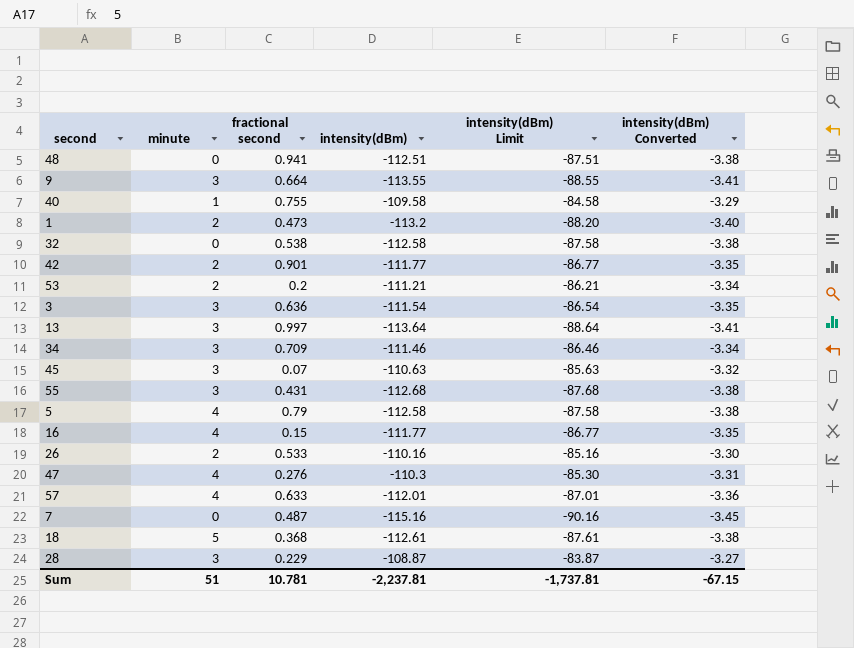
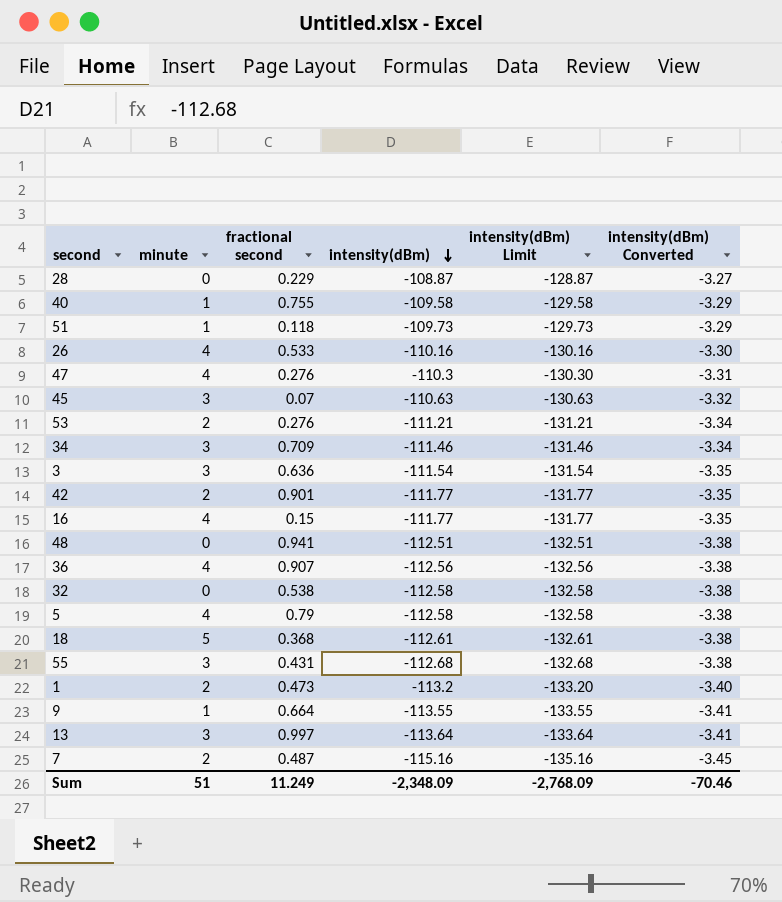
row order: none -> intensity(dBm) descending
column intensity(dBm) Limit | formula: [intensity(dBm)] + 25 -> [intensity(dBm)] - 20
row 57: 4 | 0.633 | -112.01 | -87.01 | -3.36 -> none
28 | minute: 3 -> 0
row 51: none -> 1 | 0.118 | -109.73 | -129.73 | -3.29
26 | minute: 2 -> 4
53 | fractional second: 0.2 -> 0.276
row 36: none -> 4 | 0.907 | -112.56 | -132.56 | -3.38
9 | minute: 3 -> 1
7 | minute: 0 -> 2
Sum | fractional second: 10.781 -> 11.249
Sum | intensity(dBm): -2,237.81 -> -2,348.09
Sum | intensity(dBm) Limit: -1,737.81 -> -2,768.09
Sum | intensity(dBm) Converted: -67.15 -> -70.46

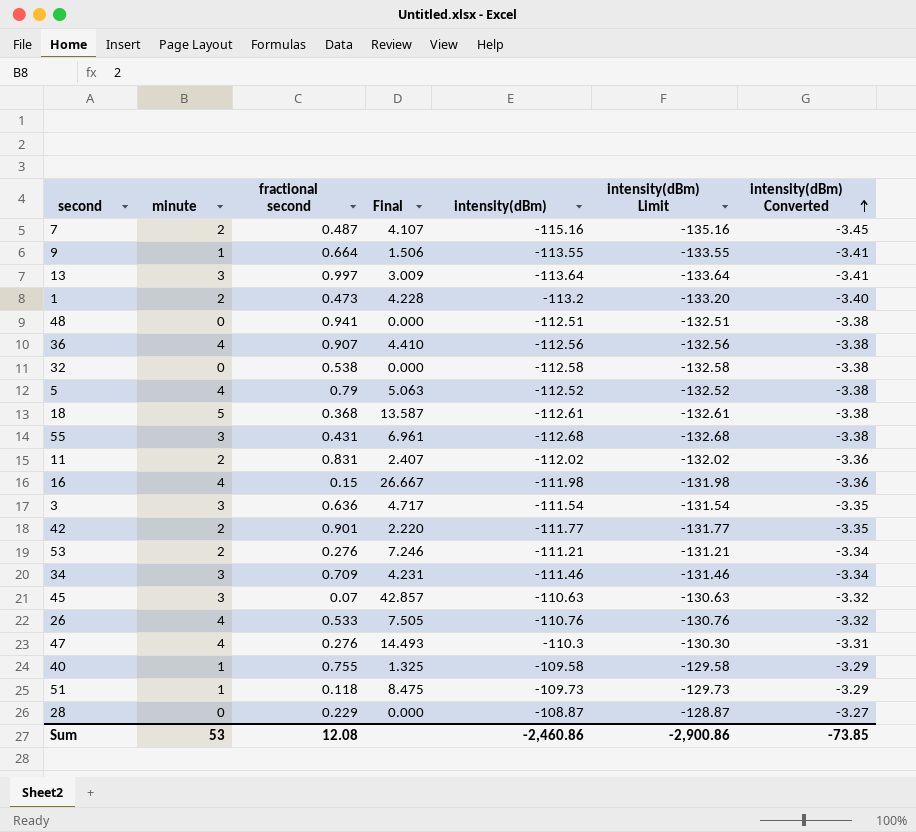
row order: intensity(dBm) descending -> intensity(dBm) Converted ascending
column Final | formula: none -> [minute] / [fractional second]
5 | intensity(dBm): -112.58 -> -112.52
5 | intensity(dBm) Limit: -132.58 -> -132.52
row 11: none -> 2 | 0.831 | 2.407 | -112.02 | -132.02 | -3.36
16 | intensity(dBm): -111.77 -> -111.98
16 | intensity(dBm) Limit: -131.77 -> -131.98
16 | intensity(dBm) Converted: -3.35 -> -3.36
26 | intensity(dBm): -110.16 -> -110.76
26 | intensity(dBm) Limit: -130.16 -> -130.76
26 | intensity(dBm) Converted: -3.30 -> -3.32
Sum | minute: 51 -> 53
Sum | fractional second: 11.249 -> 12.08
Sum | intensity(dBm): -2,348.09 -> -2,460.86
Sum | intensity(dBm) Limit: -2,768.09 -> -2,900.86
Sum | intensity(dBm) Converted: -70.46 -> -73.85

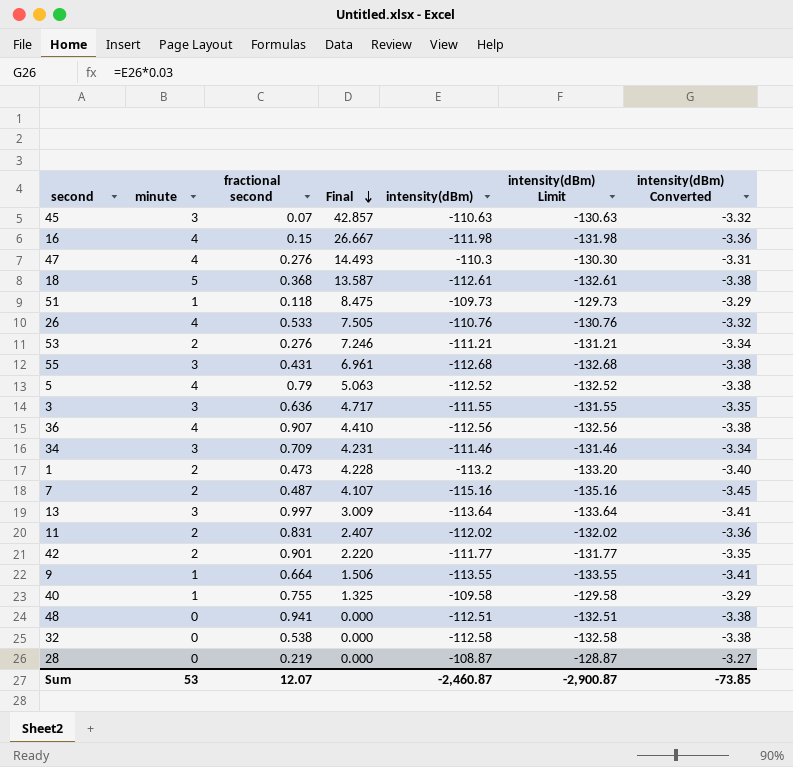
row order: intensity(dBm) Converted ascending -> Final descending
3 | intensity(dBm): -111.54 -> -111.55
3 | intensity(dBm) Limit: -131.54 -> -131.55
28 | fractional second: 0.229 -> 0.219
Sum | fractional second: 12.08 -> 12.07
Sum | intensity(dBm): -2,460.86 -> -2,460.87
Sum | intensity(dBm) Limit: -2,900.86 -> -2,900.87

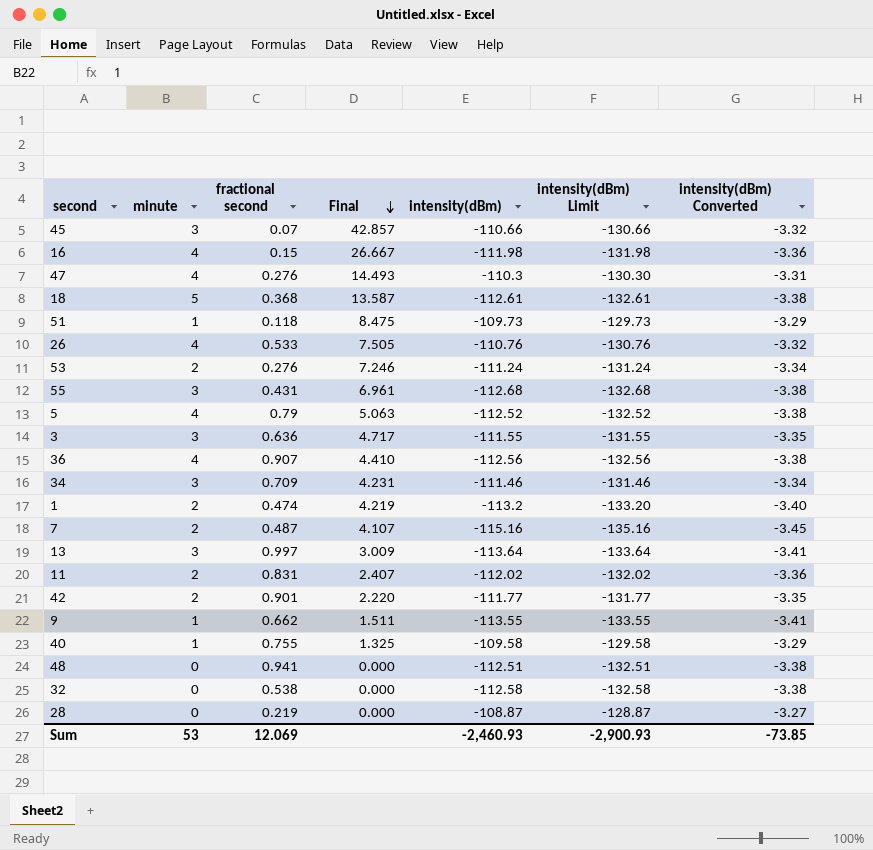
45 | intensity(dBm): -110.63 -> -110.66
45 | intensity(dBm) Limit: -130.63 -> -130.66
53 | intensity(dBm): -111.21 -> -111.24
53 | intensity(dBm) Limit: -131.21 -> -131.24
1 | fractional second: 0.473 -> 0.474
1 | Final: 4.228 -> 4.219
9 | fractional second: 0.664 -> 0.662
9 | Final: 1.506 -> 1.511
Sum | fractional second: 12.07 -> 12.069
Sum | intensity(dBm): -2,460.87 -> -2,460.93
Sum | intensity(dBm) Limit: -2,900.87 -> -2,900.93

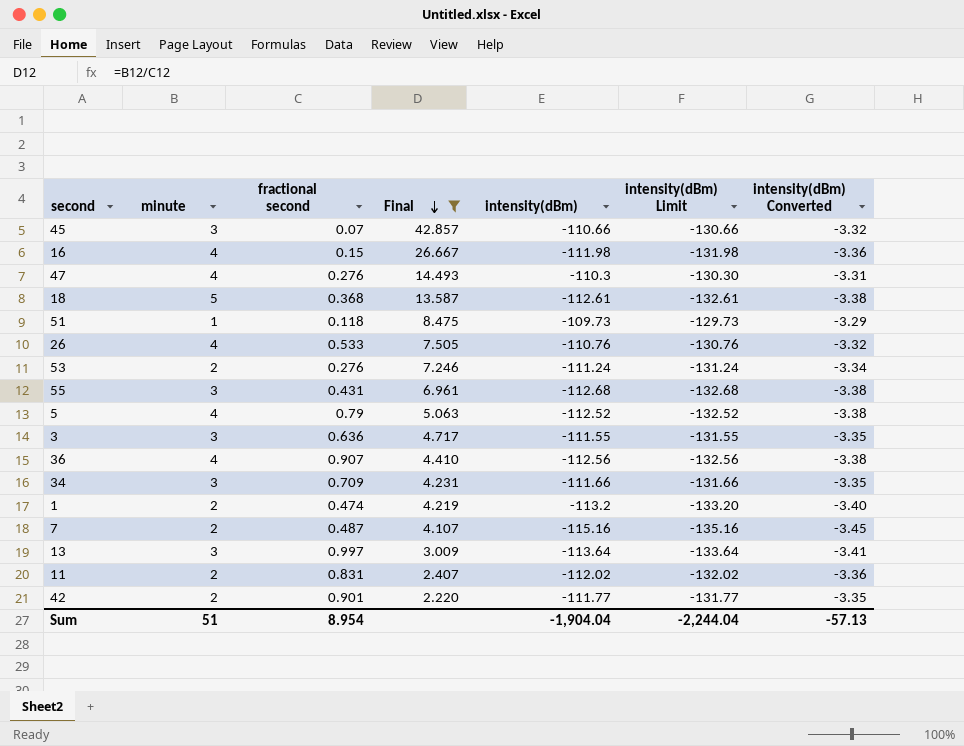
filter: none -> Final >= 2.220
34 | intensity(dBm): -111.46 -> -111.66
34 | intensity(dBm) Limit: -131.46 -> -131.66
34 | intensity(dBm) Converted: -3.34 -> -3.35
Sum | minute: 53 -> 51
Sum | fractional second: 12.069 -> 8.954
Sum | intensity(dBm): -2,460.93 -> -1,904.04
Sum | intensity(dBm) Limit: -2,900.93 -> -2,244.04
Sum | intensity(dBm) Converted: -73.85 -> -57.13

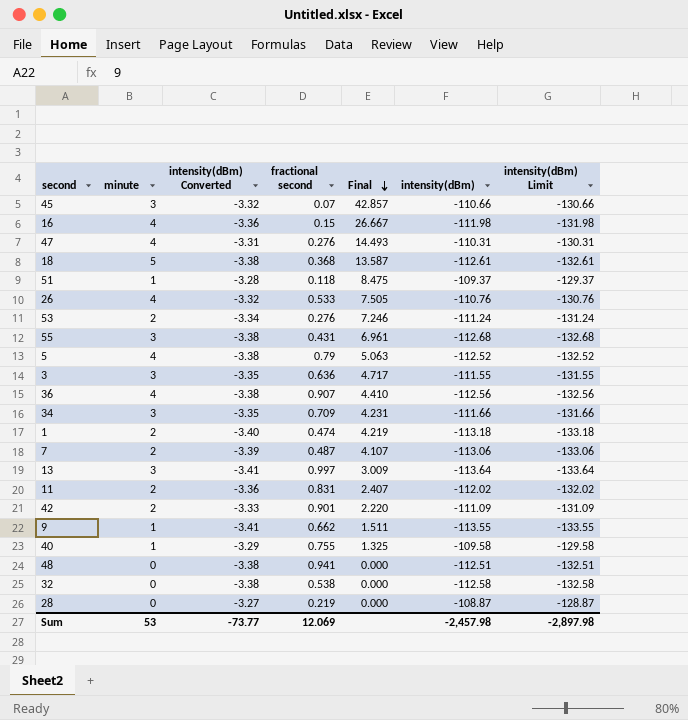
filter: Final >= 2.220 -> none
column intensity(dBm) Converted | position: 7 -> 3
47 | intensity(dBm): -110.3 -> -110.31
47 | intensity(dBm) Limit: -130.30 -> -130.31
51 | intensity(dBm) Converted: -3.29 -> -3.28
51 | intensity(dBm): -109.73 -> -109.37
51 | intensity(dBm) Limit: -129.73 -> -129.37
1 | intensity(dBm): -113.2 -> -113.18
1 | intensity(dBm) Limit: -133.20 -> -133.18
7 | intensity(dBm) Converted: -3.45 -> -3.39
7 | intensity(dBm): -115.16 -> -113.06
7 | intensity(dBm) Limit: -135.16 -> -133.06
42 | intensity(dBm) Converted: -3.35 -> -3.33
42 | intensity(dBm): -111.77 -> -111.09
42 | intensity(dBm) Limit: -131.77 -> -131.09
Sum | minute: 51 -> 53
Sum | intensity(dBm) Converted: -57.13 -> -73.77
Sum | fractional second: 8.954 -> 12.069
Sum | intensity(dBm): -1,904.04 -> -2,457.98
Sum | intensity(dBm) Limit: -2,244.04 -> -2,897.98

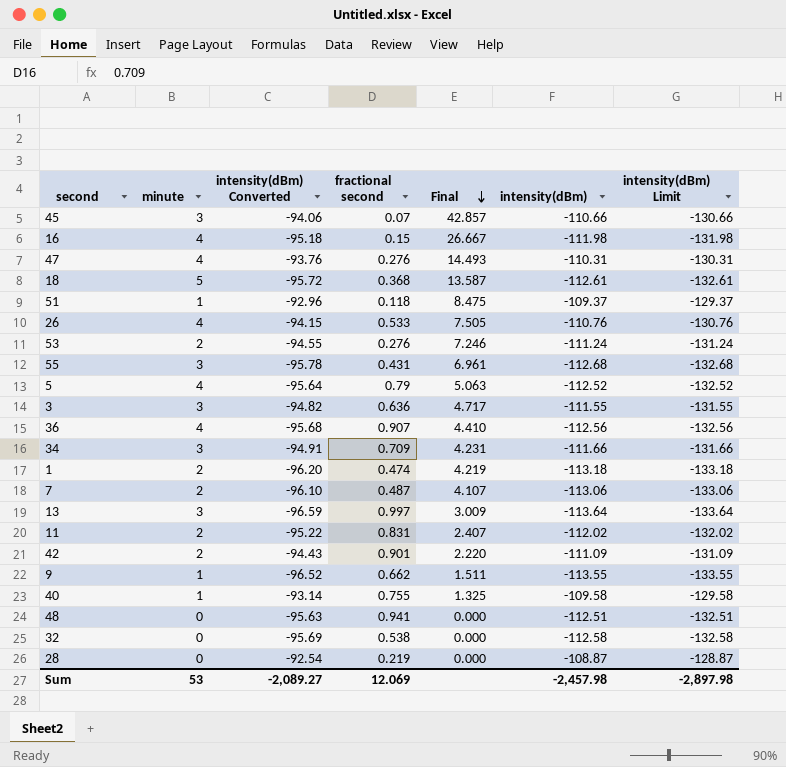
column intensity(dBm) Converted | formula: [intensity(dBm)] * 0.03 -> [intensity(dBm)] * 0.85
Sum | intensity(dBm) Converted: -73.77 -> -2,089.27

